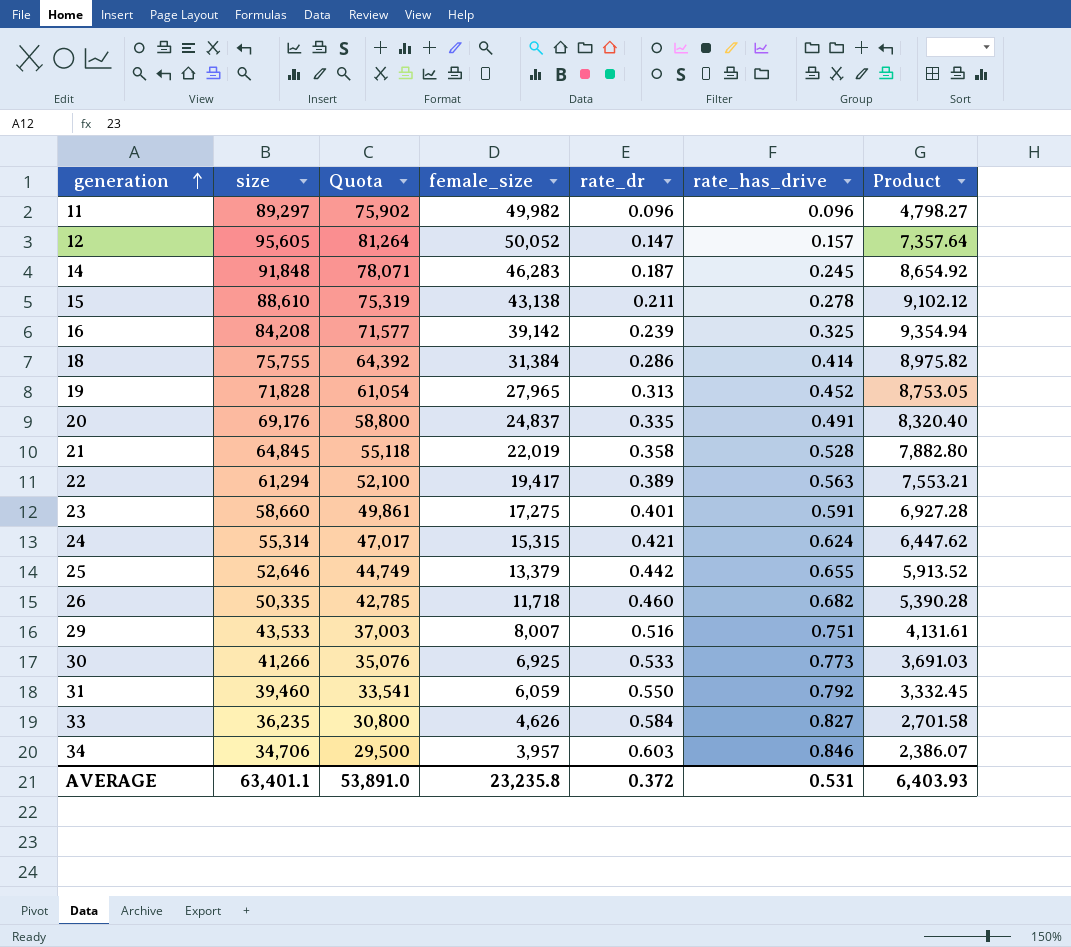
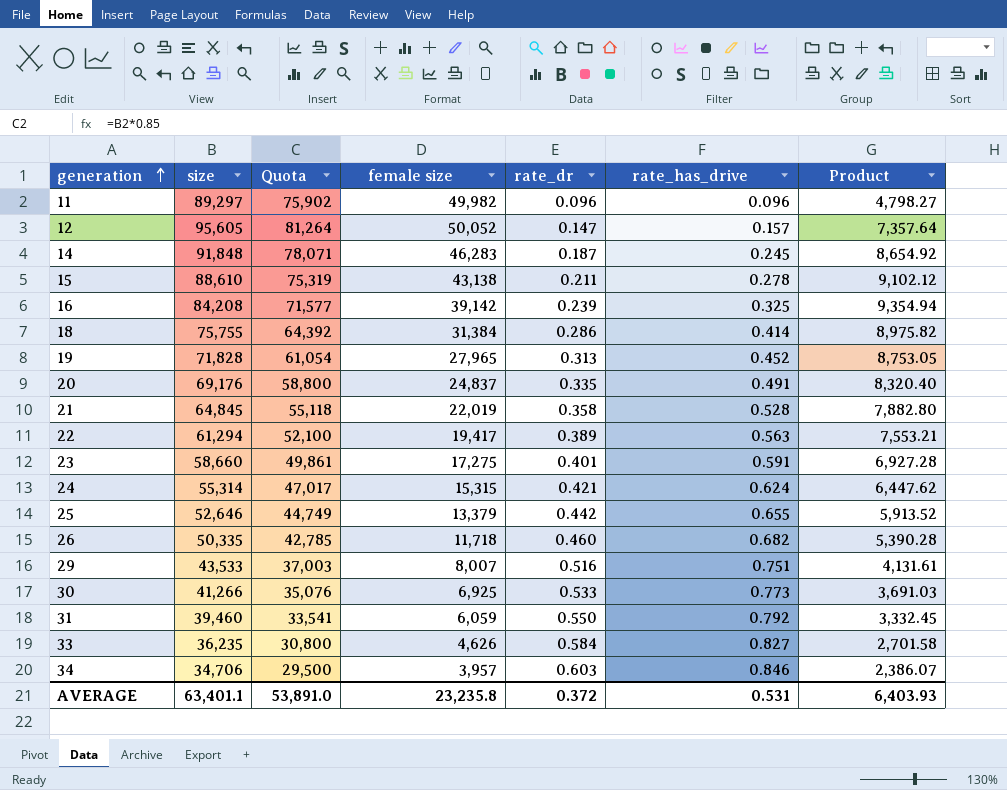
column name: female_size -> female size

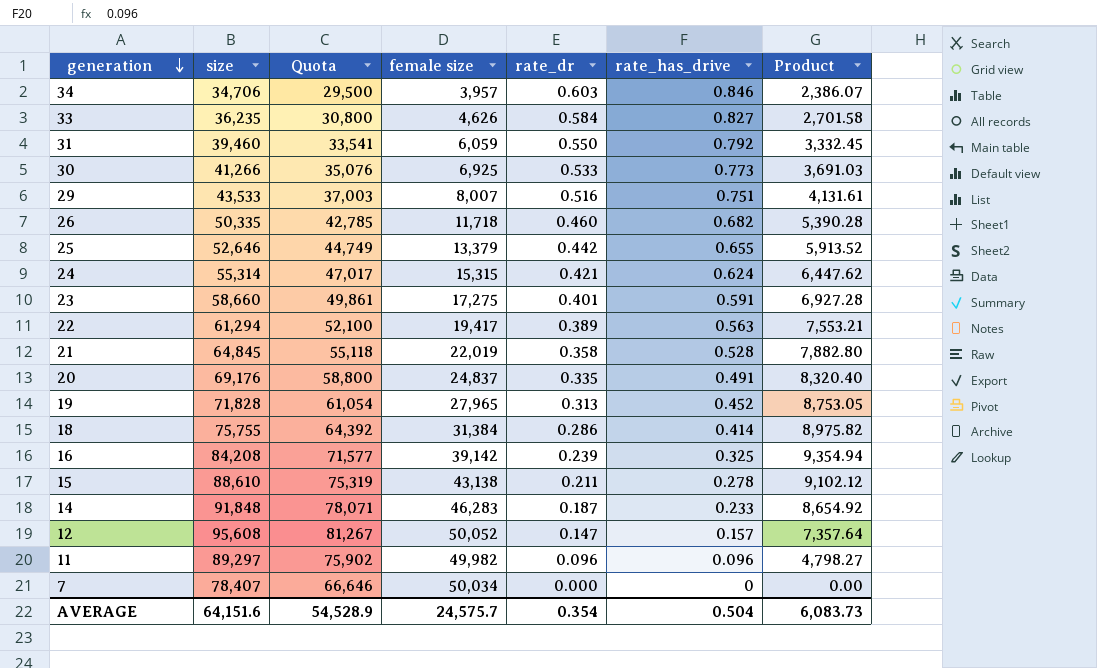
row order: generation ascending -> generation descending
14 | rate_has_drive: 0.245 -> 0.233
12 | size: 95,605 -> 95,608
12 | Quota: 81,264 -> 81,267
row 7: none -> 78,407 | 66,646 | 50,034 | 0.000 | 0 | 0.00
AVERAGE | size: 63,401.1 -> 64,151.6
AVERAGE | Quota: 53,891.0 -> 54,528.9
AVERAGE | female size: 23,235.8 -> 24,575.7
AVERAGE | rate_dr: 0.372 -> 0.354
AVERAGE | rate_has_drive: 0.531 -> 0.504
AVERAGE | Product: 6,403.93 -> 6,083.73

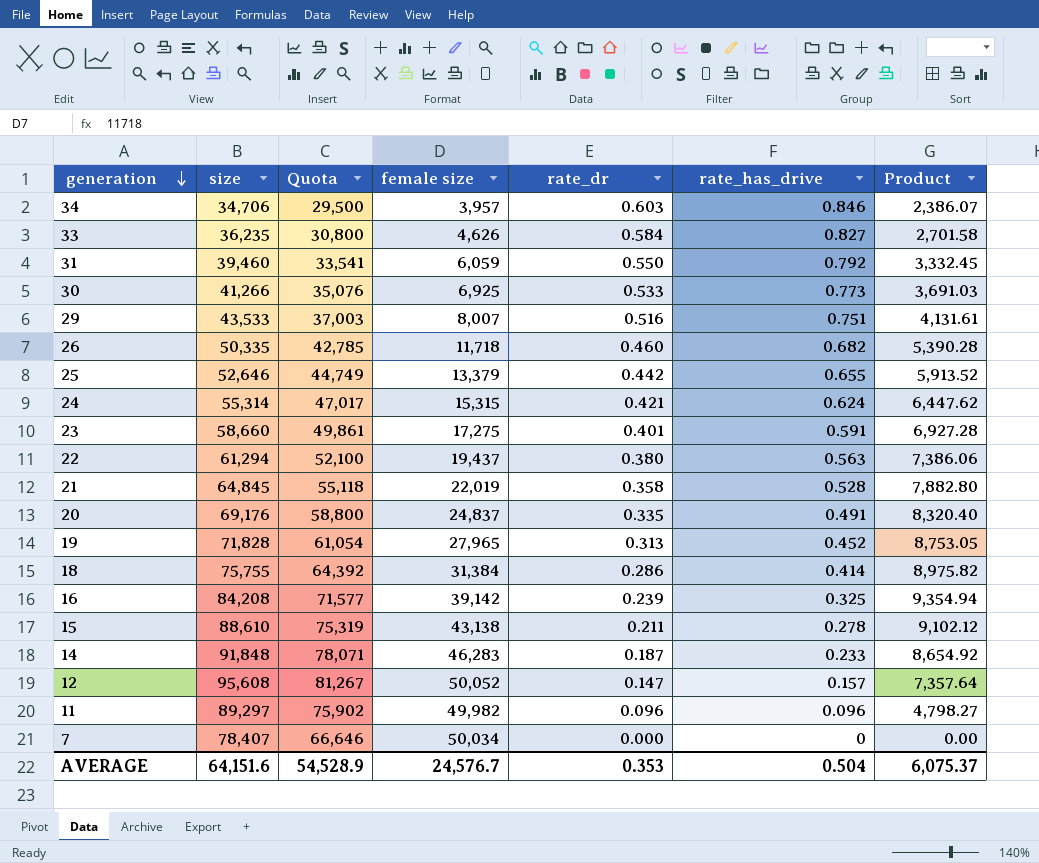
22 | female size: 19,417 -> 19,437
22 | rate_dr: 0.389 -> 0.380
22 | Product: 7,553.21 -> 7,386.06
AVERAGE | female size: 24,575.7 -> 24,576.7
AVERAGE | rate_dr: 0.354 -> 0.353
AVERAGE | Product: 6,083.73 -> 6,075.37

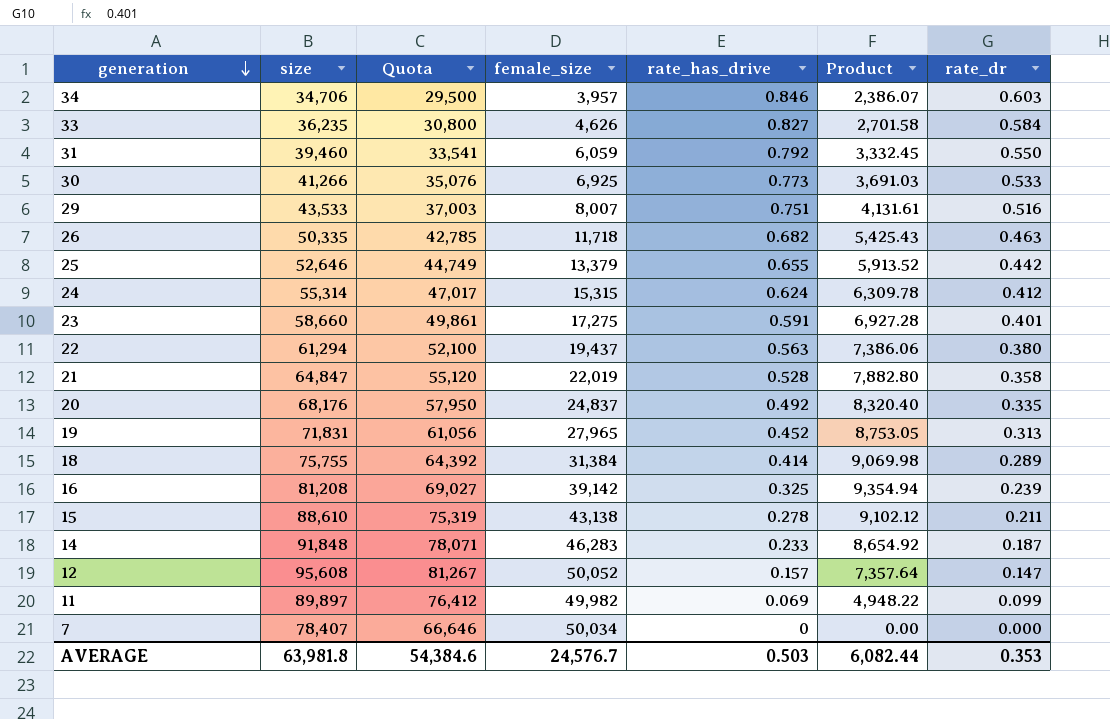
column name: female size -> female_size
column rate_dr | position: 5 -> 7
26 | Product: 5,390.28 -> 5,425.43
26 | rate_dr: 0.460 -> 0.463
24 | Product: 6,447.62 -> 6,309.78
24 | rate_dr: 0.421 -> 0.412
21 | size: 64,845 -> 64,847
21 | Quota: 55,118 -> 55,120
20 | size: 69,176 -> 68,176
20 | Quota: 58,800 -> 57,950
20 | rate_has_drive: 0.491 -> 0.492
19 | size: 71,828 -> 71,831
19 | Quota: 61,054 -> 61,056
18 | Product: 8,975.82 -> 9,069.98
18 | rate_dr: 0.286 -> 0.289
16 | size: 84,208 -> 81,208
16 | Quota: 71,577 -> 69,027
11 | size: 89,297 -> 89,897
11 | Quota: 75,902 -> 76,412
11 | rate_has_drive: 0.096 -> 0.069
11 | Product: 4,798.27 -> 4,948.22
11 | rate_dr: 0.096 -> 0.099
AVERAGE | size: 64,151.6 -> 63,981.8
AVERAGE | Quota: 54,528.9 -> 54,384.6
AVERAGE | rate_has_drive: 0.504 -> 0.503
AVERAGE | Product: 6,075.37 -> 6,082.44

